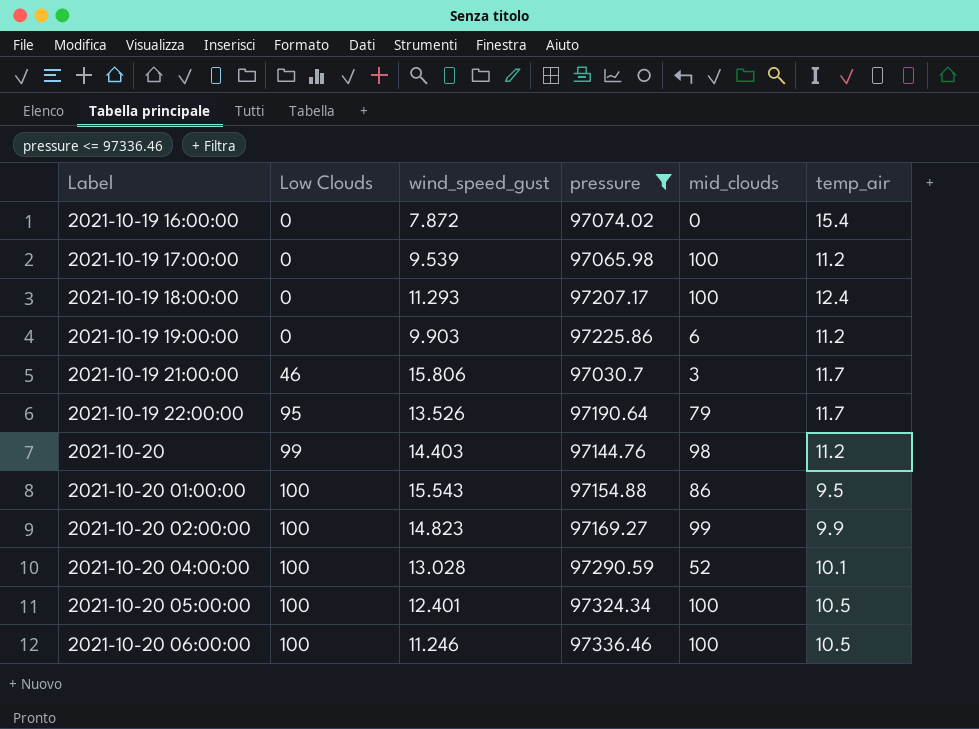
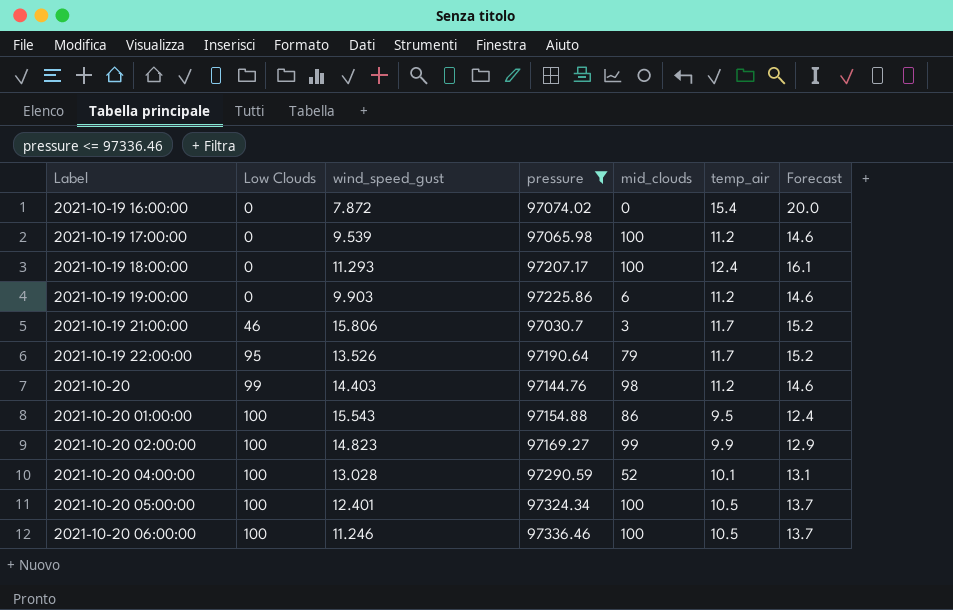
column Forecast | formula: none -> [temp_air] * 1.3

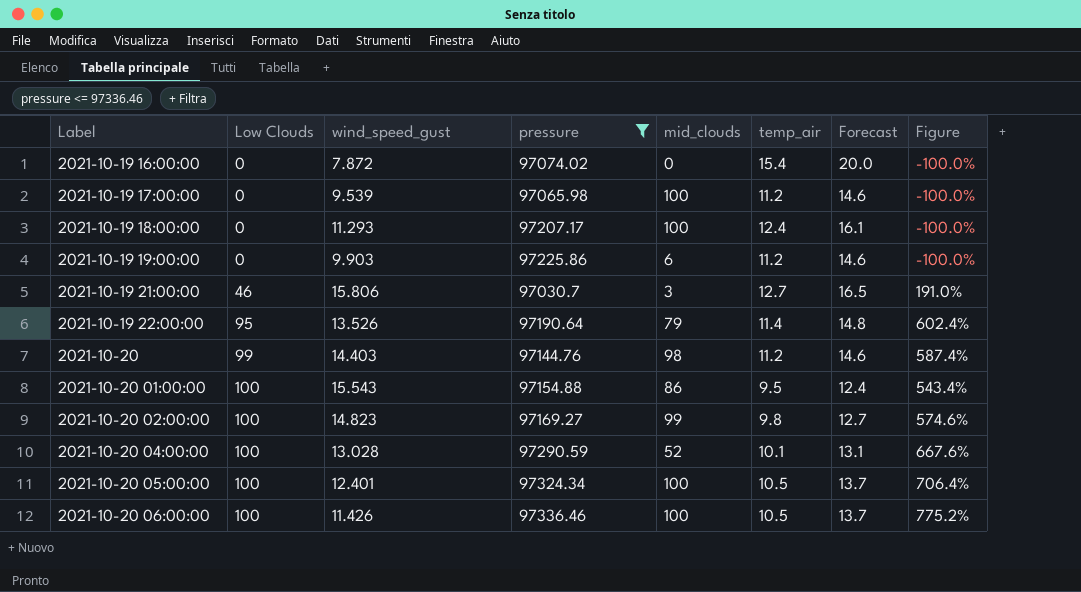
column Figure | formula: none -> ([Low Clouds] - [wind_speed_gust]) / [wind_speed_gust]
2021-10-19 21:00:00 | temp_air: 11.7 -> 12.7
2021-10-19 21:00:00 | Forecast: 15.2 -> 16.5
2021-10-19 22:00:00 | temp_air: 11.7 -> 11.4
2021-10-19 22:00:00 | Forecast: 15.2 -> 14.8
2021-10-20 02:00:00 | temp_air: 9.9 -> 9.8
2021-10-20 02:00:00 | Forecast: 12.9 -> 12.7
2021-10-20 06:00:00 | wind_speed_gust: 11.246 -> 11.426

